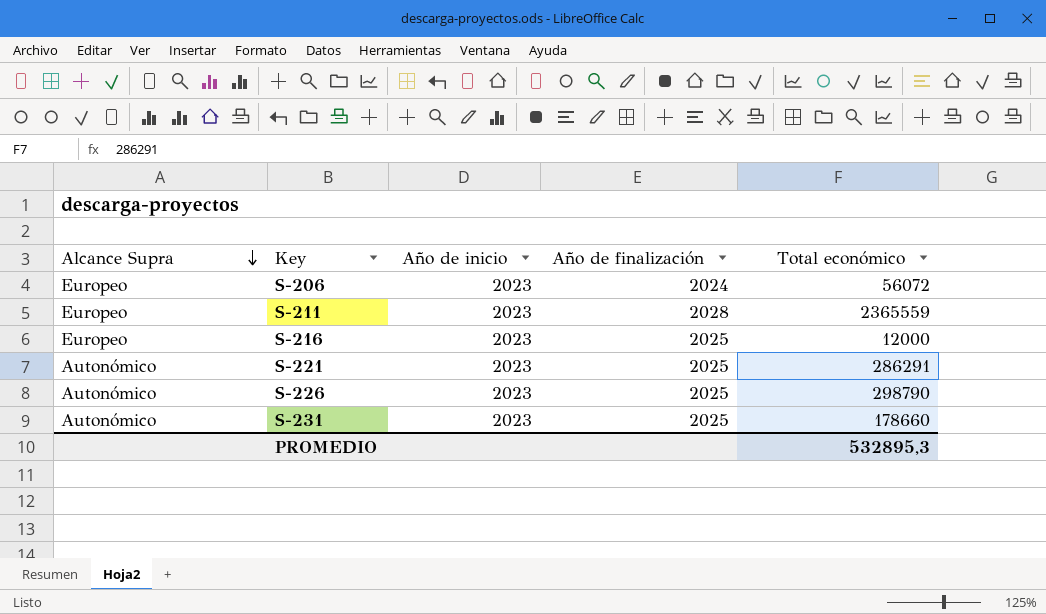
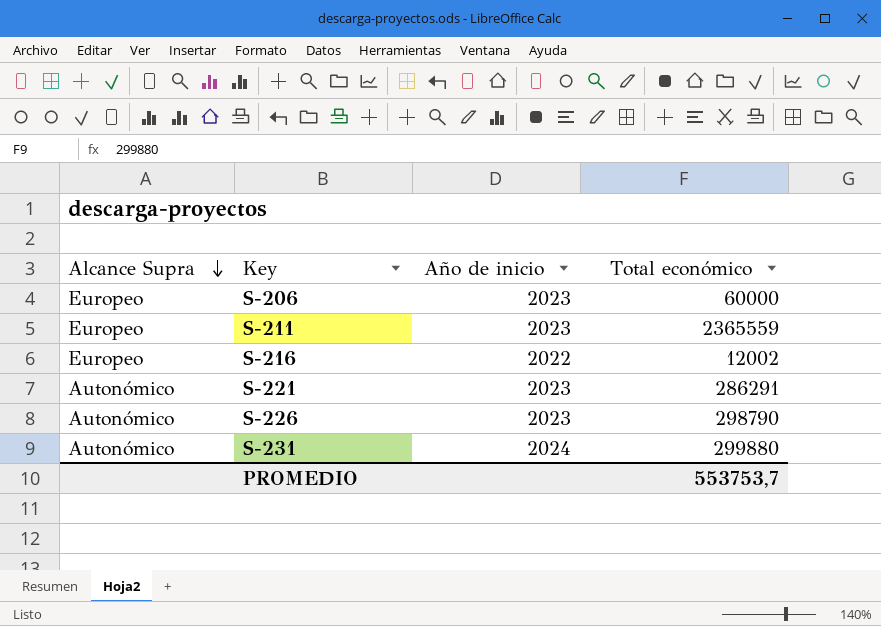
column Año de finalización | position: 4 -> none
S-206 | Total económico: 56072 -> 60000
S-216 | Año de inicio: 2023 -> 2022
S-216 | Total económico: 12000 -> 12002
S-231 | Año de inicio: 2023 -> 2024
S-231 | Total económico: 178660 -> 299880
PROMEDIO | Total económico: 532895,3 -> 553753,7

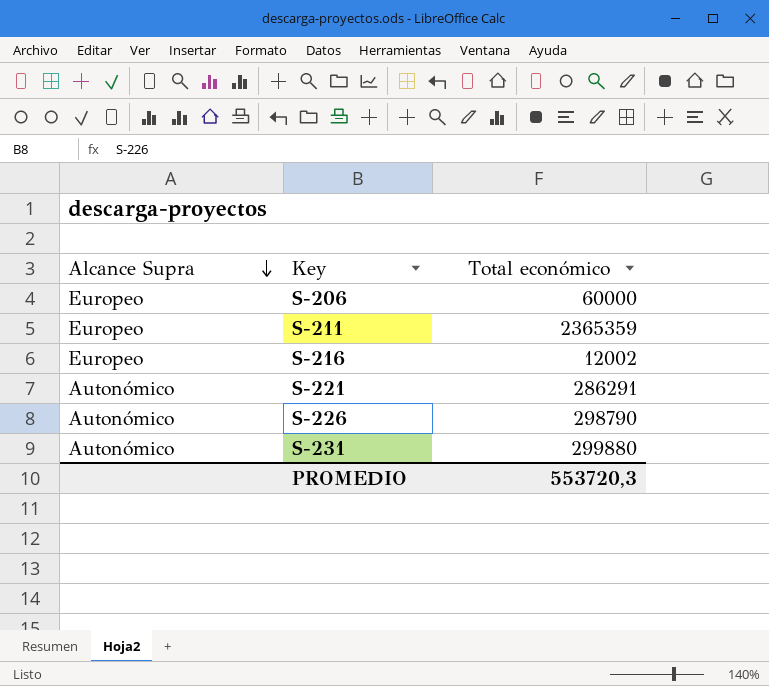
column Año de inicio | position: 3 -> none
S-211 | Total económico: 2365559 -> 2365359
PROMEDIO | Total económico: 553753,7 -> 553720,3

